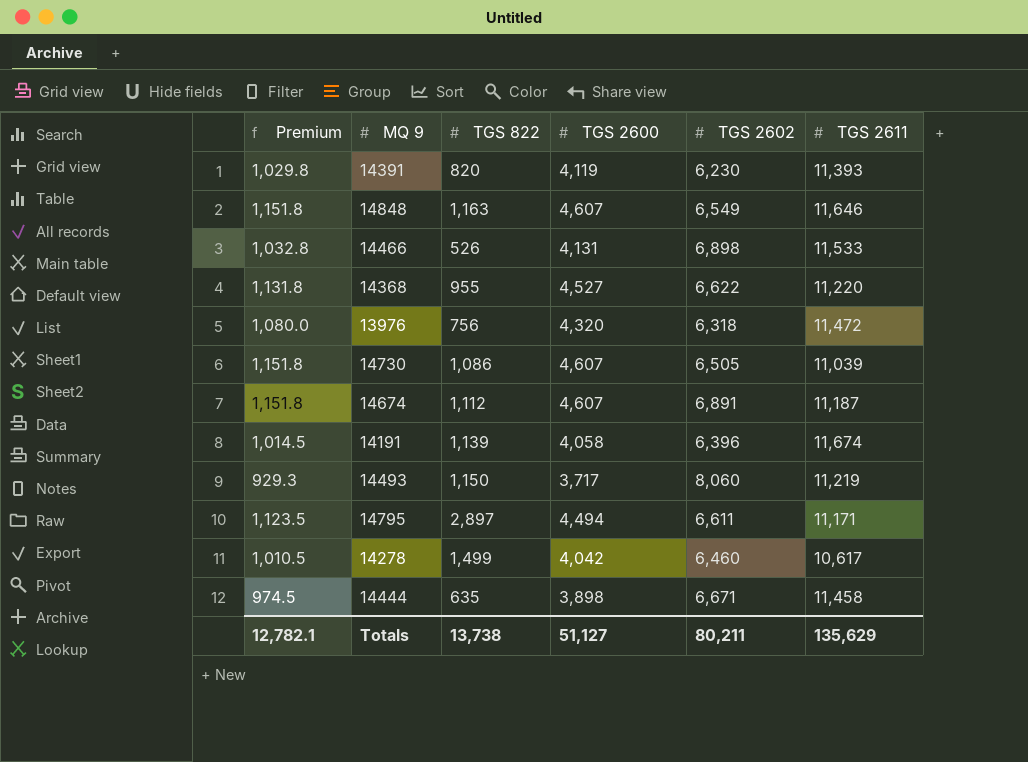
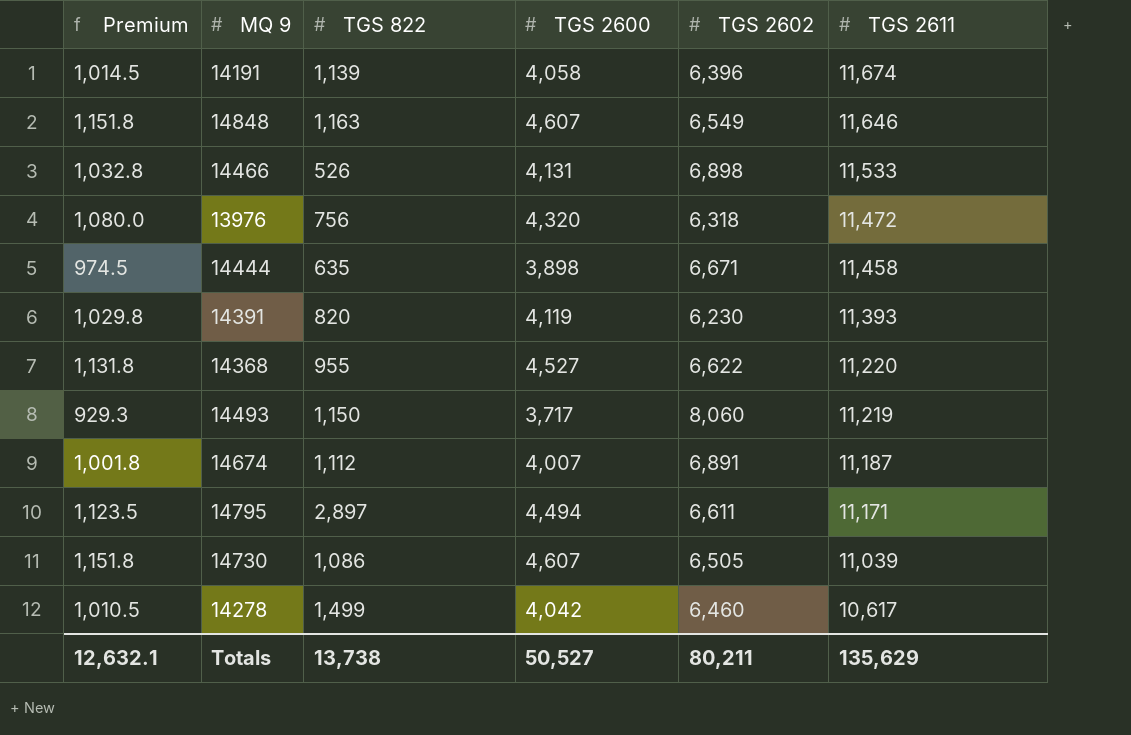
row order: none -> TGS 2611 descending
14674 | Premium: 1,151.8 -> 1,001.8
14674 | TGS 2600: 4,607 -> 4,007
Totals | Premium: 12,782.1 -> 12,632.1
Totals | TGS 2600: 51,127 -> 50,527

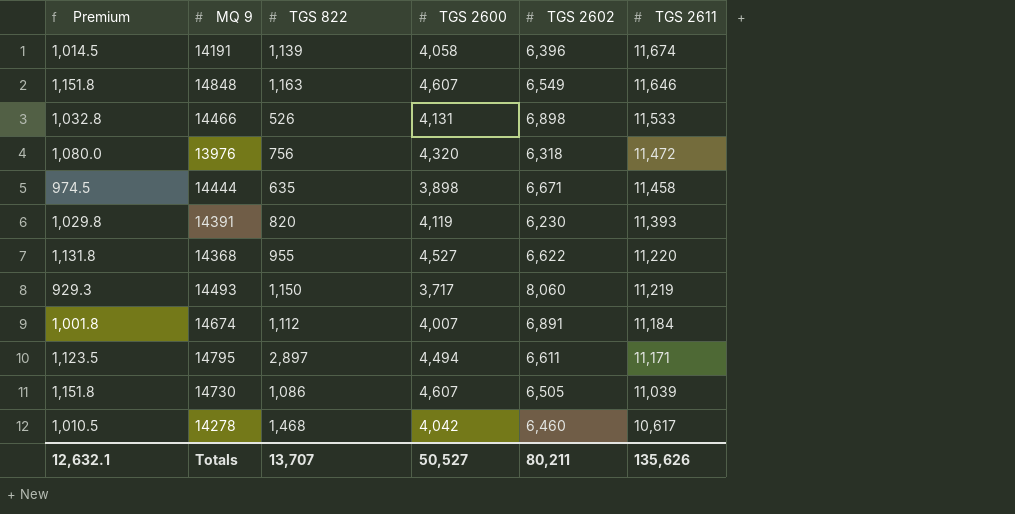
14674 | TGS 2611: 11,187 -> 11,184
14278 | TGS 822: 1,499 -> 1,468
Totals | TGS 822: 13,738 -> 13,707
Totals | TGS 2611: 135,629 -> 135,626

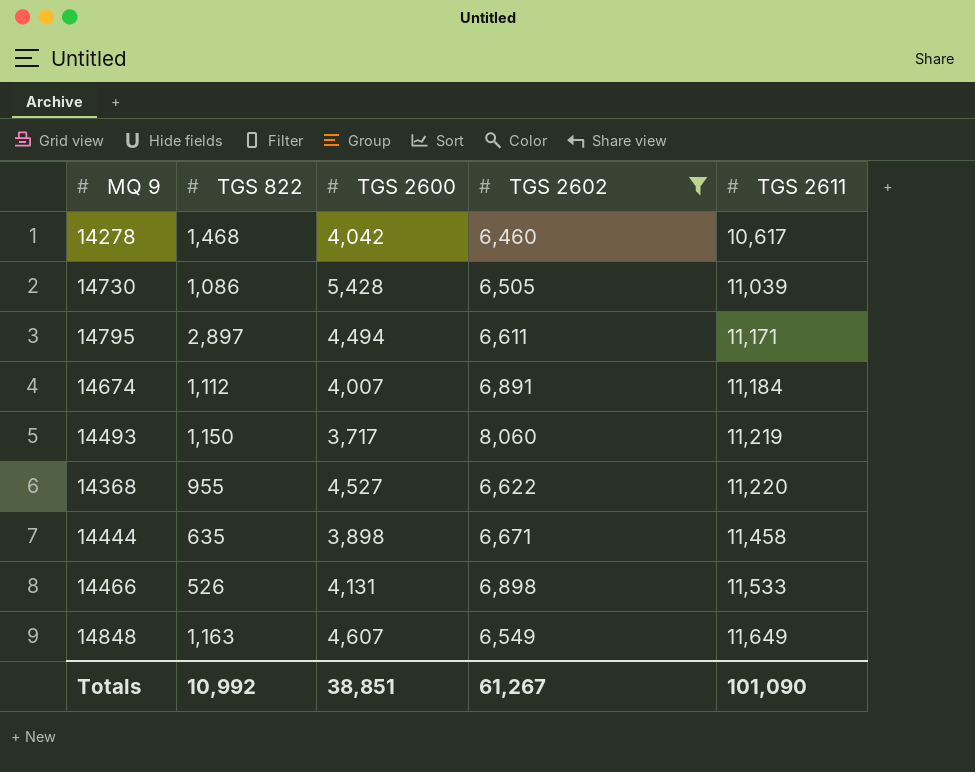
filter: none -> TGS 2602 >= 6,460
row order: TGS 2611 descending -> TGS 2611 ascending
column Premium | formula: [TGS 2600] * 0.25 -> none
14730 | TGS 2600: 4,607 -> 5,428
14848 | TGS 2611: 11,646 -> 11,649
Totals | TGS 822: 13,707 -> 10,992
Totals | TGS 2600: 50,527 -> 38,851
Totals | TGS 2602: 80,211 -> 61,267
Totals | TGS 2611: 135,626 -> 101,090

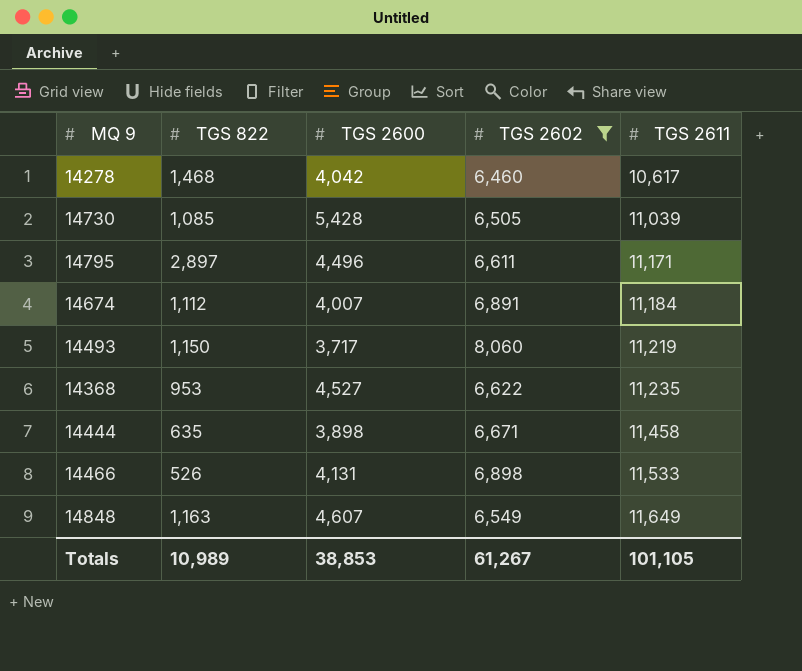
14730 | TGS 822: 1,086 -> 1,085
14795 | TGS 2600: 4,494 -> 4,496
14368 | TGS 822: 955 -> 953
14368 | TGS 2611: 11,220 -> 11,235
Totals | TGS 822: 10,992 -> 10,989
Totals | TGS 2600: 38,851 -> 38,853
Totals | TGS 2611: 101,090 -> 101,105

